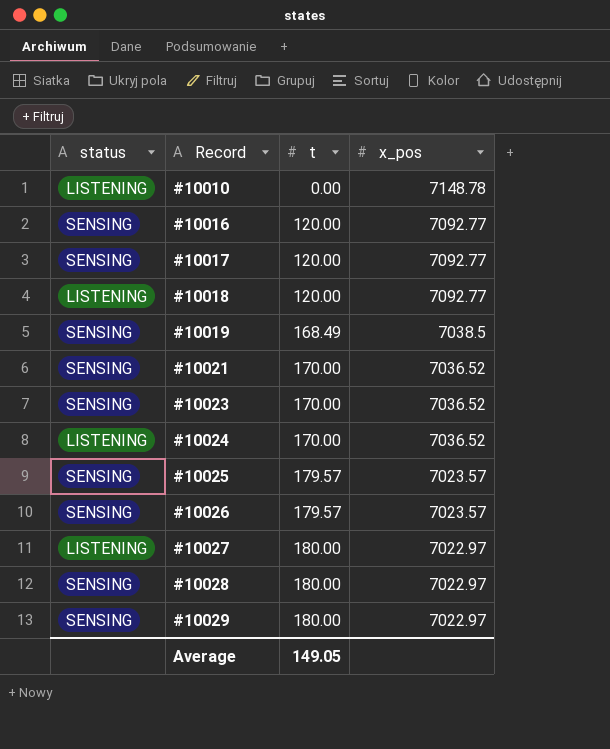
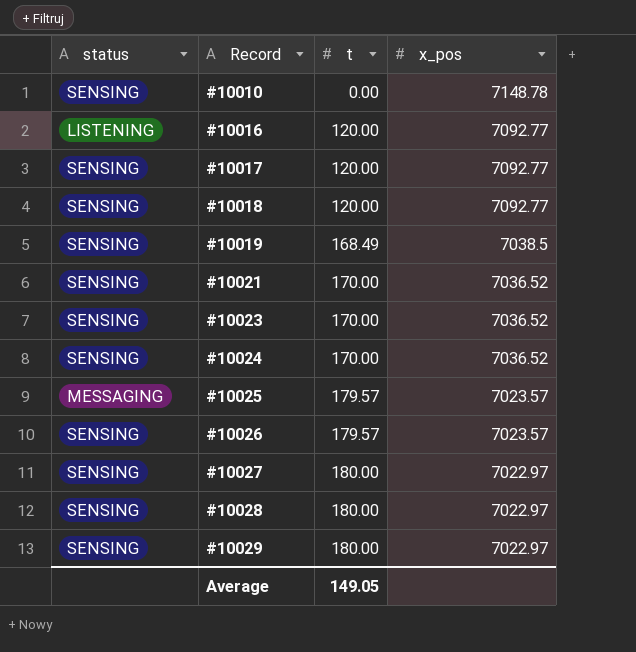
#10010 | status: LISTENING -> SENSING
#10016 | status: SENSING -> LISTENING
#10018 | status: LISTENING -> SENSING
#10024 | status: LISTENING -> SENSING
#10025 | status: SENSING -> MESSAGING
#10027 | status: LISTENING -> SENSING

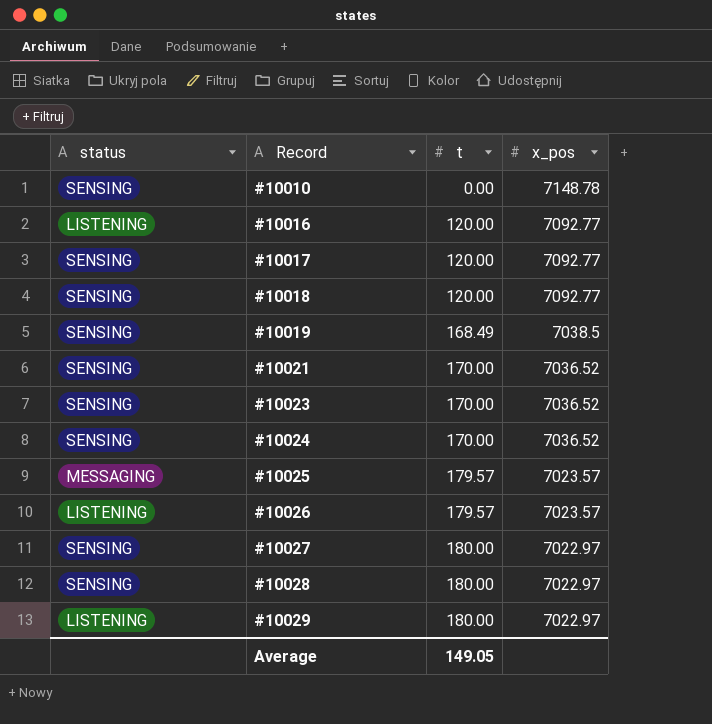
#10026 | status: SENSING -> LISTENING
#10029 | status: SENSING -> LISTENING

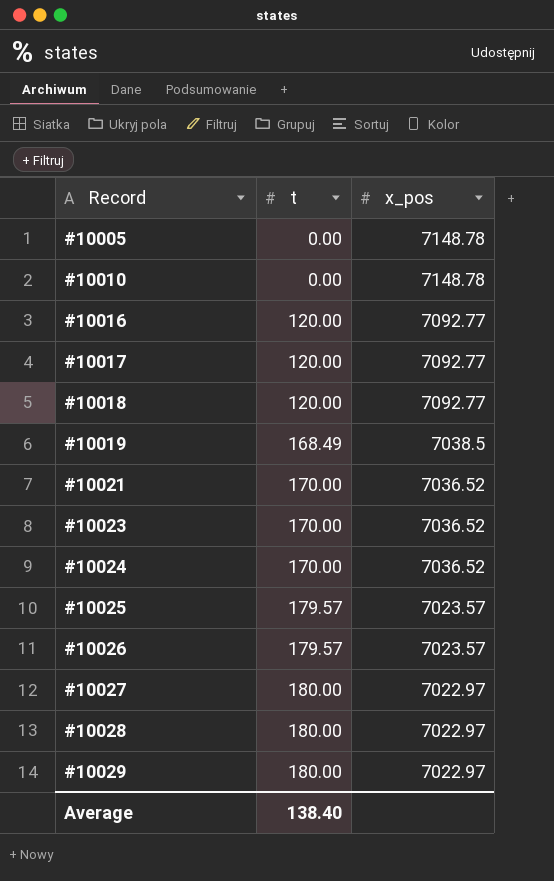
column status | position: 1 -> none
row #10005: none -> 0.00 | 7148.78
Average | t: 149.05 -> 138.40

